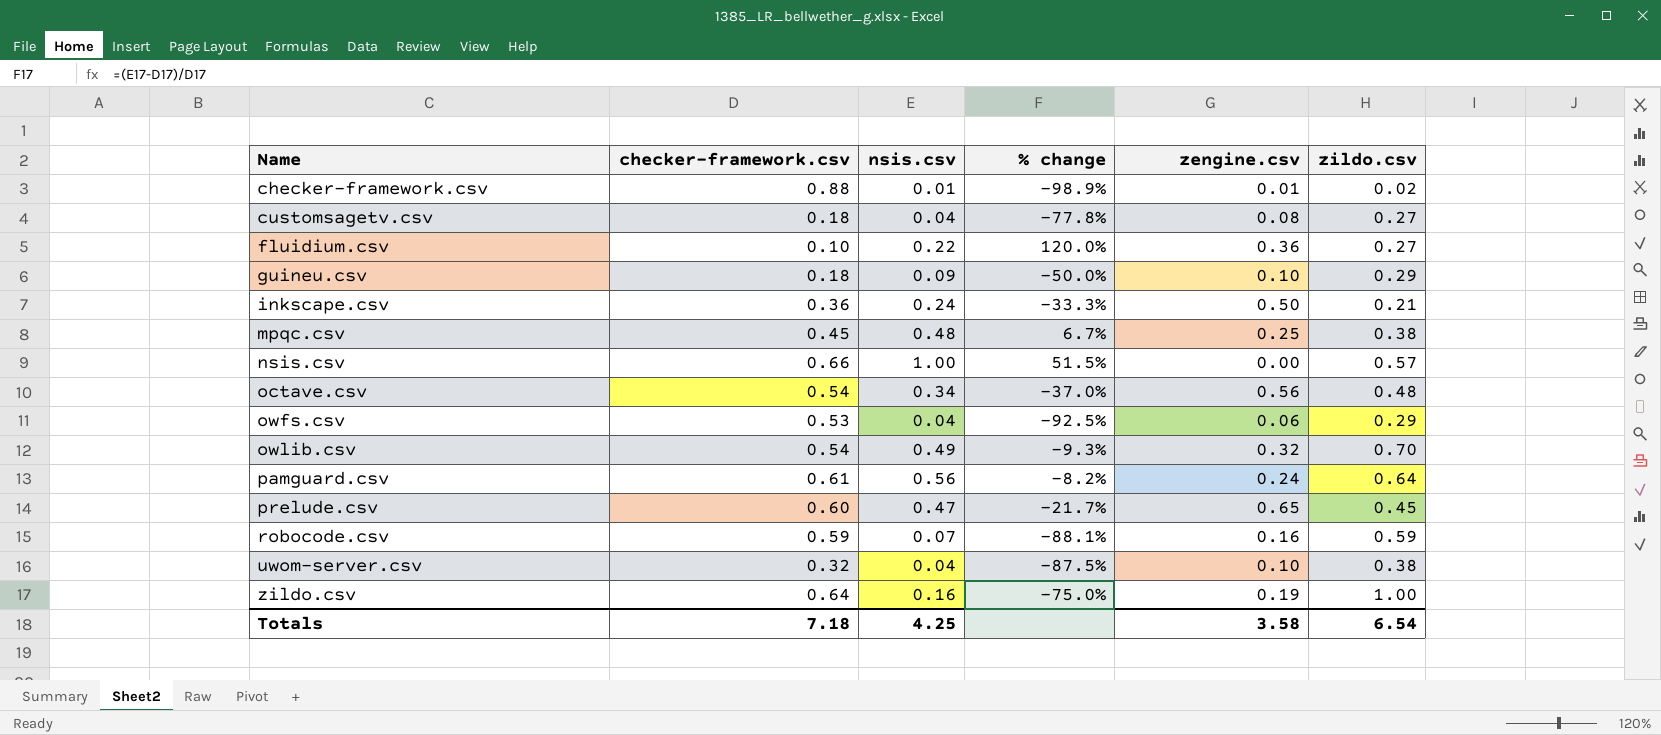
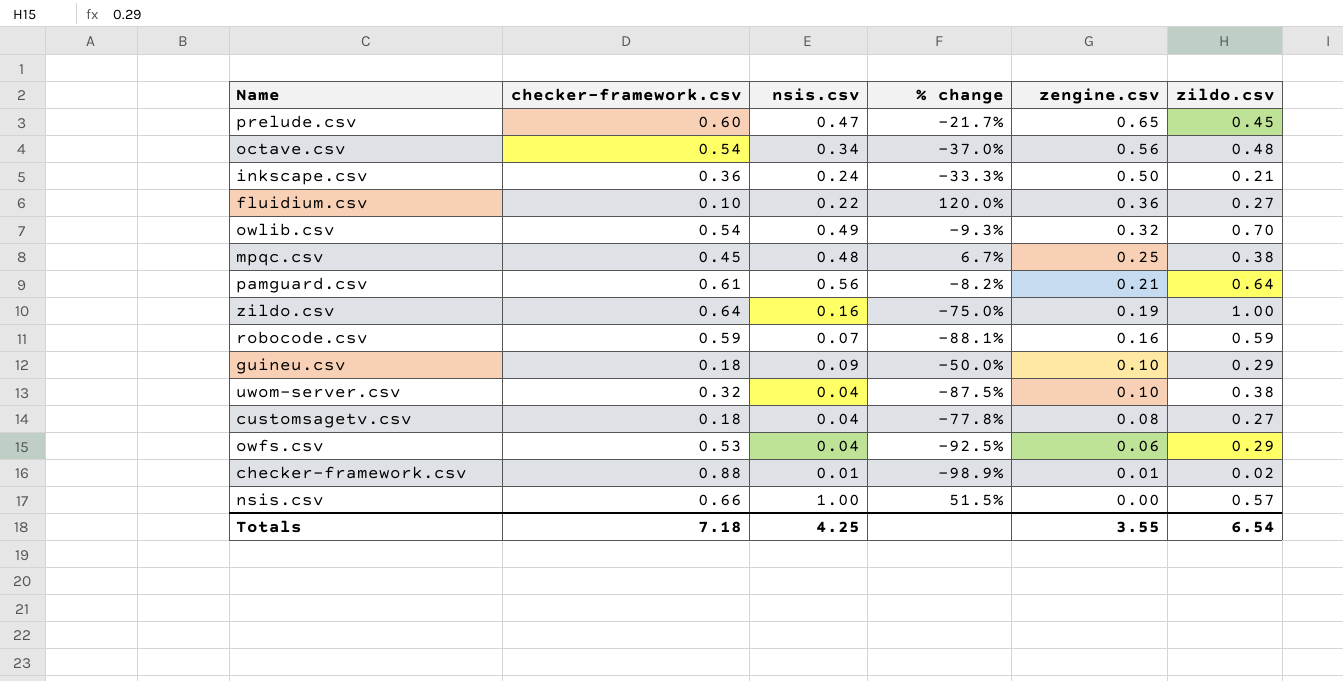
row order: Name ascending -> zengine.csv descending
pamguard.csv | zengine.csv: 0.24 -> 0.21
Totals | zengine.csv: 3.58 -> 3.55

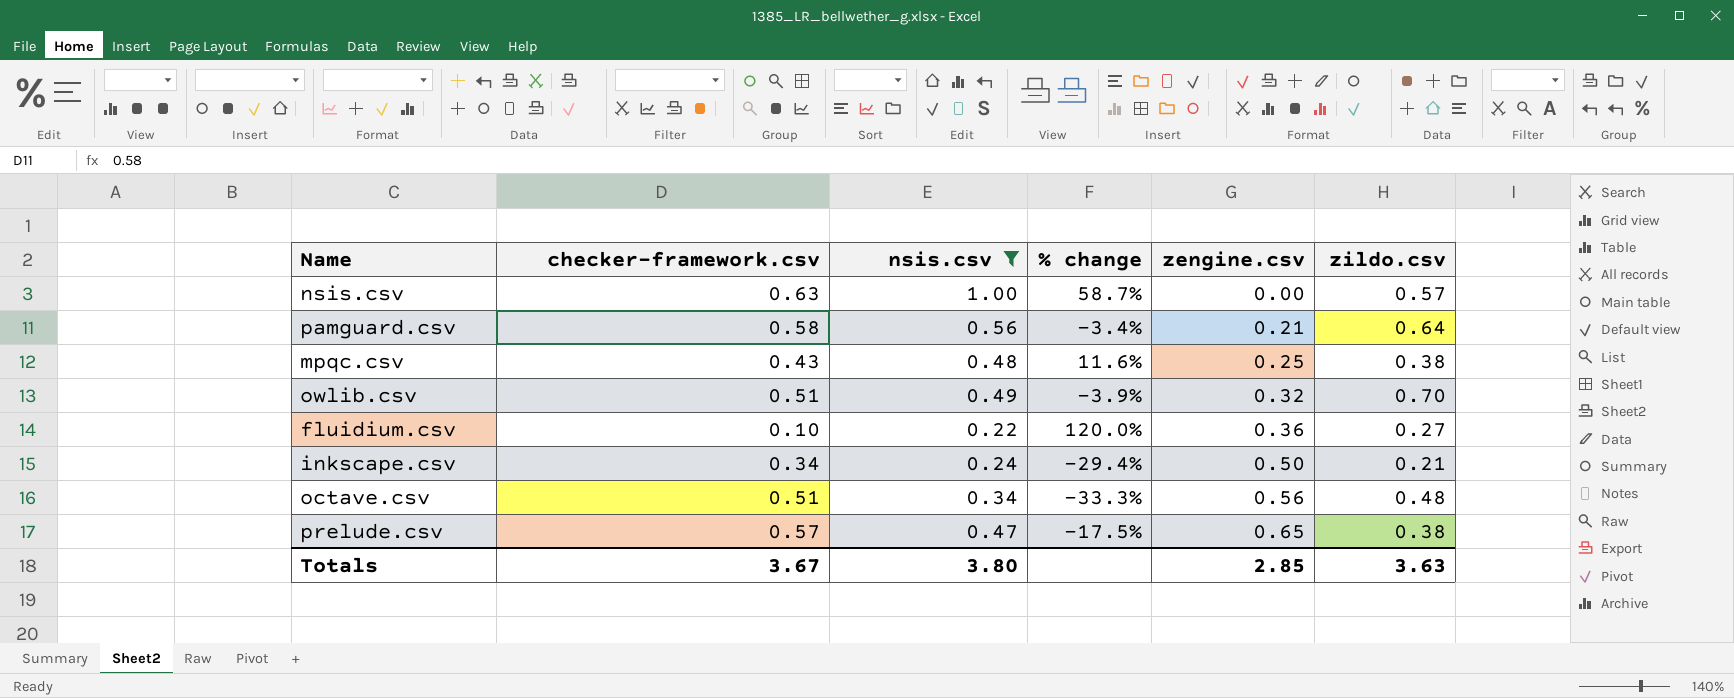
filter: none -> nsis.csv >= 0.22
row order: zengine.csv descending -> zengine.csv ascending
nsis.csv | checker-framework.csv: 0.66 -> 0.63
nsis.csv | % change: 51.5% -> 58.7%
pamguard.csv | checker-framework.csv: 0.61 -> 0.58
pamguard.csv | % change: -8.2% -> -3.4%
mpqc.csv | checker-framework.csv: 0.45 -> 0.43
mpqc.csv | % change: 6.7% -> 11.6%
owlib.csv | checker-framework.csv: 0.54 -> 0.51
owlib.csv | % change: -9.3% -> -3.9%
inkscape.csv | checker-framework.csv: 0.36 -> 0.34
inkscape.csv | % change: -33.3% -> -29.4%
octave.csv | checker-framework.csv: 0.54 -> 0.51
octave.csv | % change: -37.0% -> -33.3%
prelude.csv | checker-framework.csv: 0.60 -> 0.57
prelude.csv | % change: -21.7% -> -17.5%
prelude.csv | zildo.csv: 0.45 -> 0.38
Totals | checker-framework.csv: 7.18 -> 3.67
Totals | nsis.csv: 4.25 -> 3.80
Totals | zengine.csv: 3.55 -> 2.85
Totals | zildo.csv: 6.54 -> 3.63

